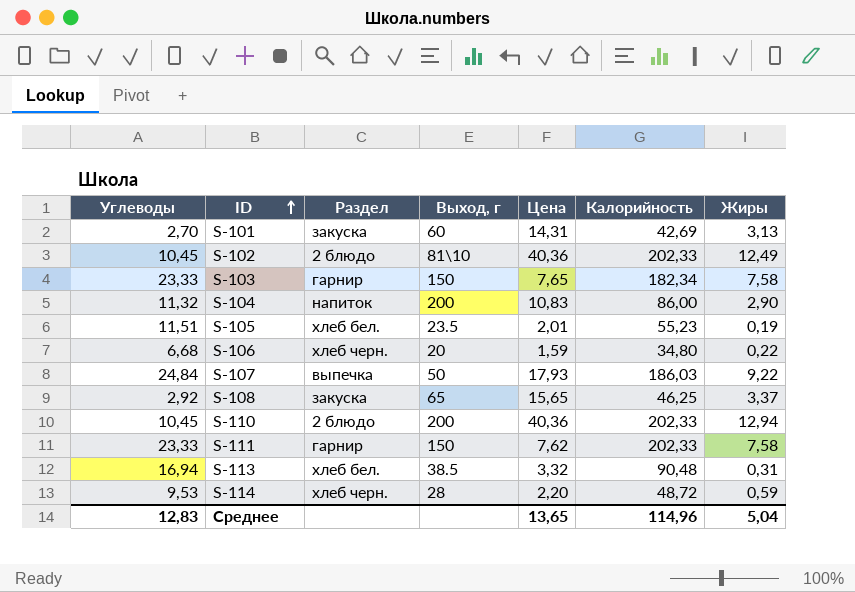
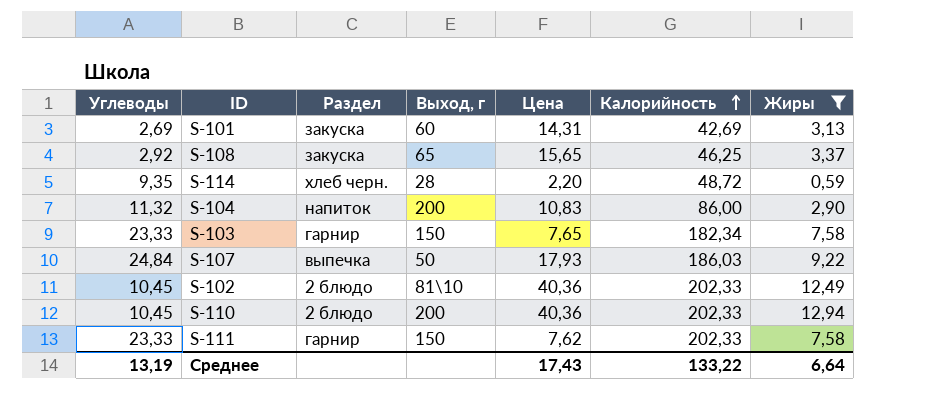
filter: none -> Жиры >= 0,59
row order: ID ascending -> Калорийность ascending
S-101 | Углеводы: 2,70 -> 2,69
S-114 | Углеводы: 9,53 -> 9,35
Среднее | Углеводы: 12,83 -> 13,19
Среднее | Цена: 13,65 -> 17,43
Среднее | Калорийность: 114,96 -> 133,22
Среднее | Жиры: 5,04 -> 6,64

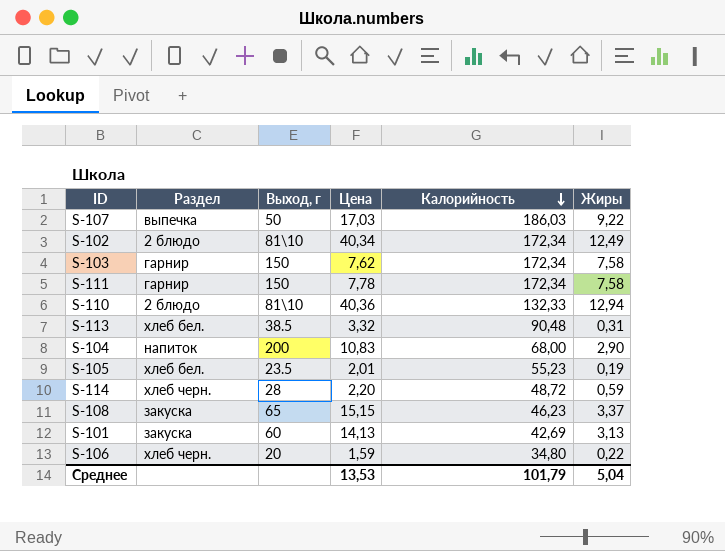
filter: Жиры >= 0,59 -> none
row order: Калорийность ascending -> Калорийность descending
column Углеводы | position: 1 -> none
S-107 | Цена: 17,93 -> 17,03
S-102 | Цена: 40,36 -> 40,34
S-102 | Калорийность: 202,33 -> 172,34
S-103 | Цена: 7,65 -> 7,62
S-103 | Калорийность: 182,34 -> 172,34
S-111 | Цена: 7,62 -> 7,78
S-111 | Калорийность: 202,33 -> 172,34
S-110 | Выход, г: 200 -> 81\10
S-110 | Калорийность: 202,33 -> 132,33
S-104 | Калорийность: 86,00 -> 68,00
S-108 | Цена: 15,65 -> 15,15
S-108 | Калорийность: 46,25 -> 46,23
S-101 | Цена: 14,31 -> 14,13
Среднее | Цена: 17,43 -> 13,53
Среднее | Калорийность: 133,22 -> 101,79
Среднее | Жиры: 6,64 -> 5,04

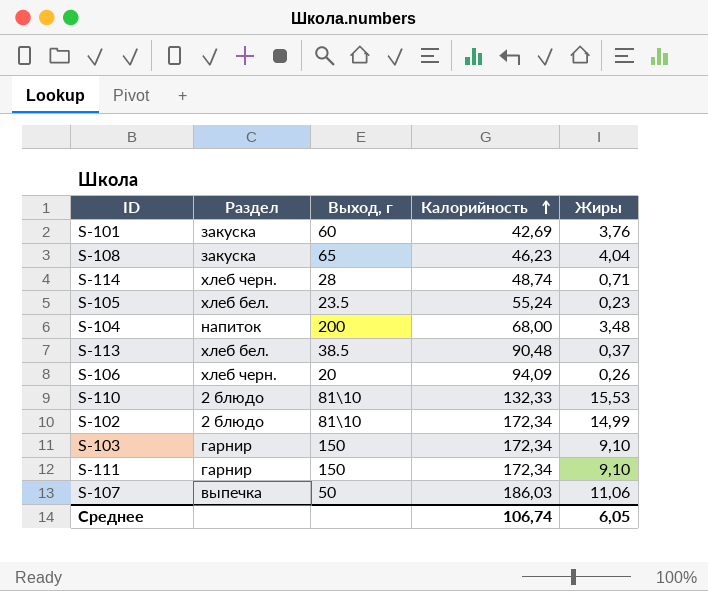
row order: Калорийность descending -> Калорийность ascending
column Цена | position: 4 -> none
S-101 | Жиры: 3,13 -> 3,76
S-108 | Жиры: 3,37 -> 4,04
S-114 | Калорийность: 48,72 -> 48,74
S-114 | Жиры: 0,59 -> 0,71
S-105 | Калорийность: 55,23 -> 55,24
S-105 | Жиры: 0,19 -> 0,23
S-104 | Жиры: 2,90 -> 3,48
S-113 | Жиры: 0,31 -> 0,37
S-106 | Калорийность: 34,80 -> 94,09
S-106 | Жиры: 0,22 -> 0,26
S-110 | Жиры: 12,94 -> 15,53
S-102 | Жиры: 12,49 -> 14,99
S-103 | Жиры: 7,58 -> 9,10
S-111 | Жиры: 7,58 -> 9,10
S-107 | Жиры: 9,22 -> 11,06
Среднее | Калорийность: 101,79 -> 106,74
Среднее | Жиры: 5,04 -> 6,05

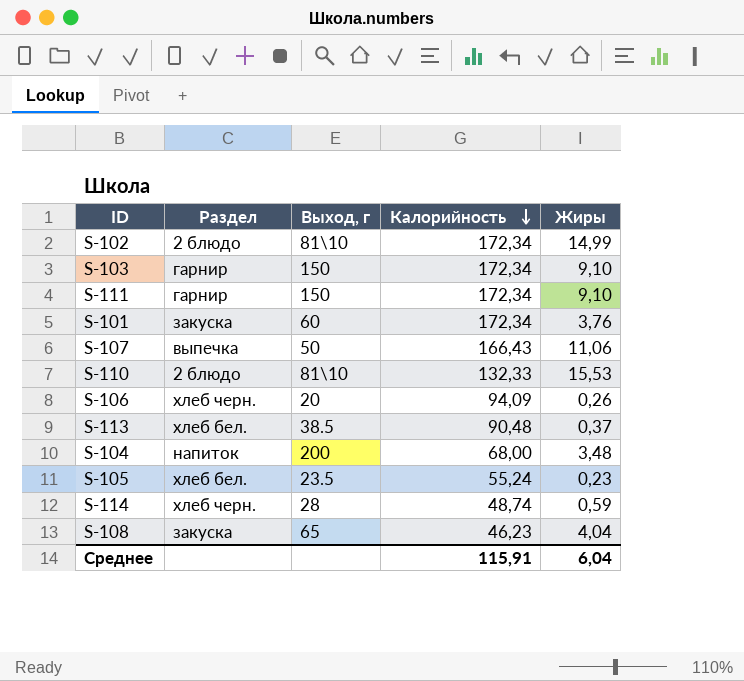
row order: Калорийность ascending -> Калорийность descending
S-101 | Калорийность: 42,69 -> 172,34
S-107 | Калорийность: 186,03 -> 166,43
S-114 | Жиры: 0,71 -> 0,59
Среднее | Калорийность: 106,74 -> 115,91
Среднее | Жиры: 6,05 -> 6,04

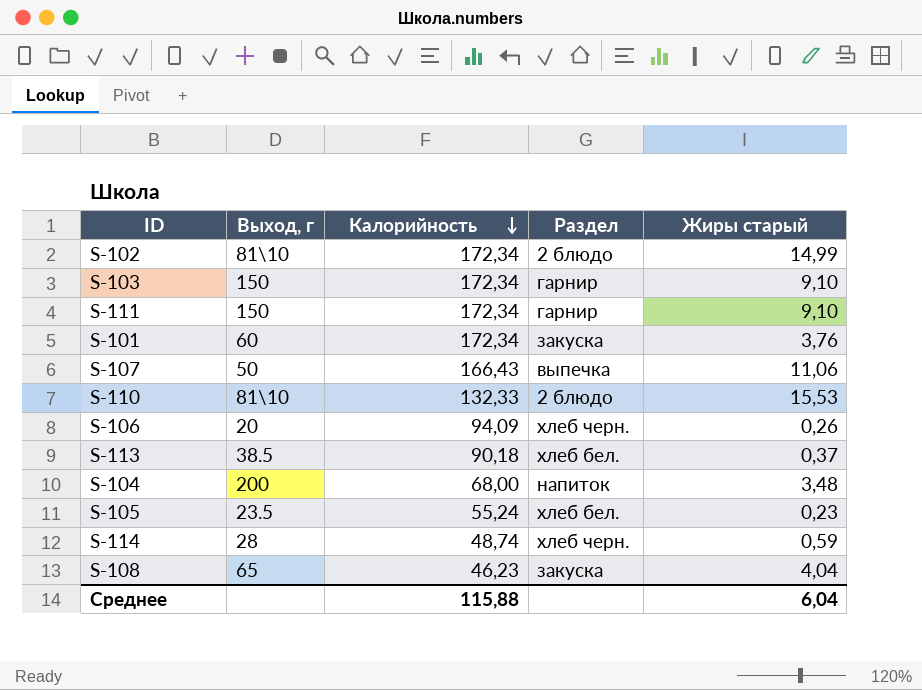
column Раздел | position: 2 -> 4
column name: Жиры -> Жиры старый
S-113 | Калорийность: 90,48 -> 90,18
Среднее | Калорийность: 115,91 -> 115,88

